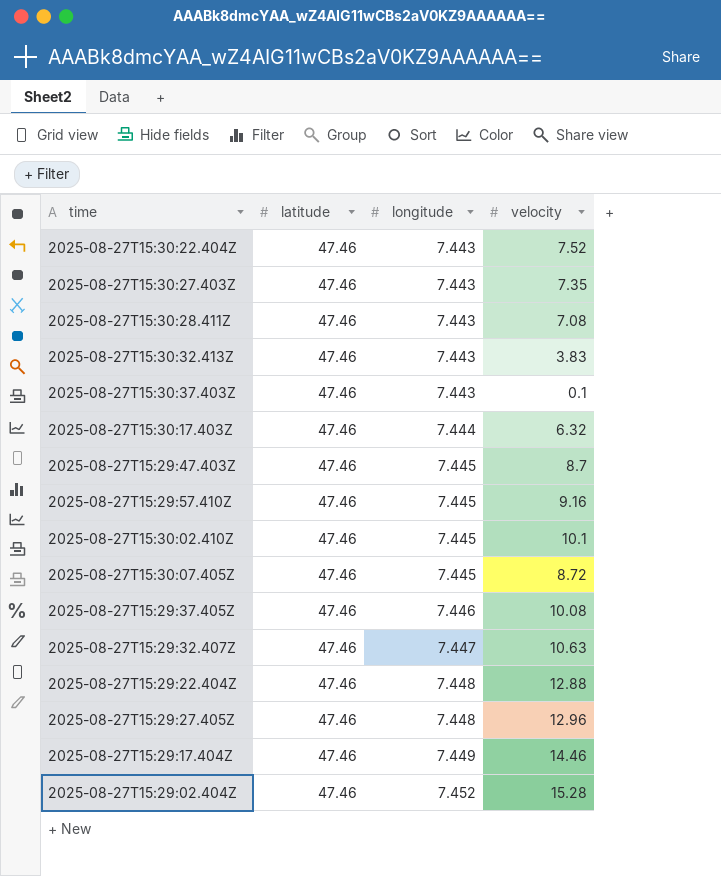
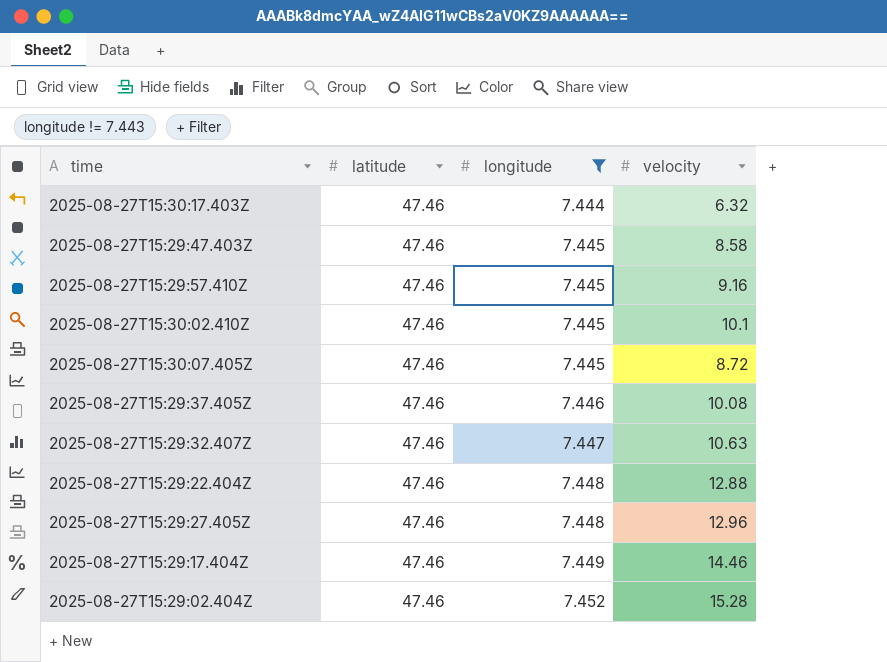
filter: none -> longitude != 7.443
2025-08-27T15:29:47.403Z | velocity: 8.7 -> 8.58

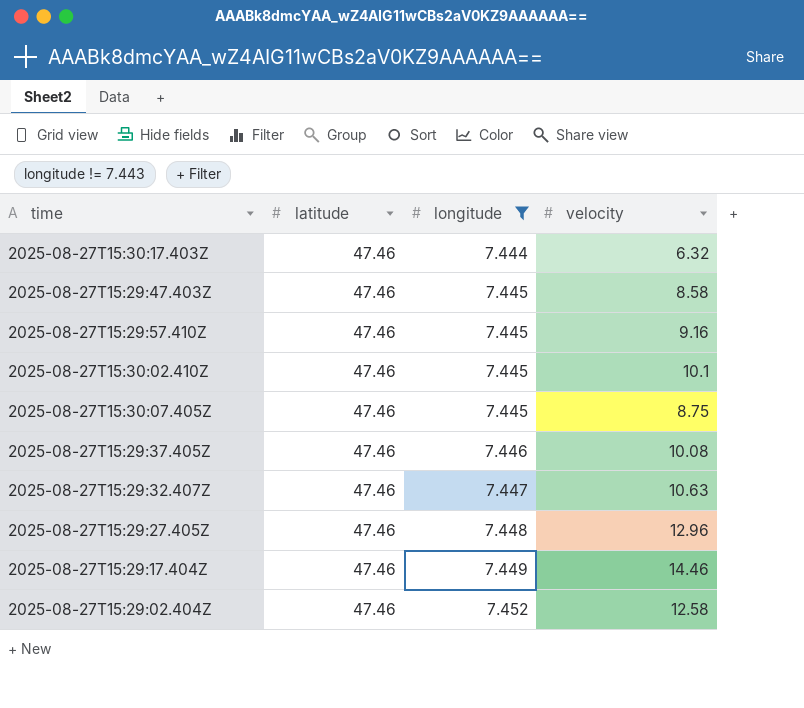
row 2025-08-27T15:29:22.404Z: 47.46 | 7.448 | 12.88 -> none
2025-08-27T15:30:07.405Z | velocity: 8.72 -> 8.75
2025-08-27T15:29:02.404Z | velocity: 15.28 -> 12.58

